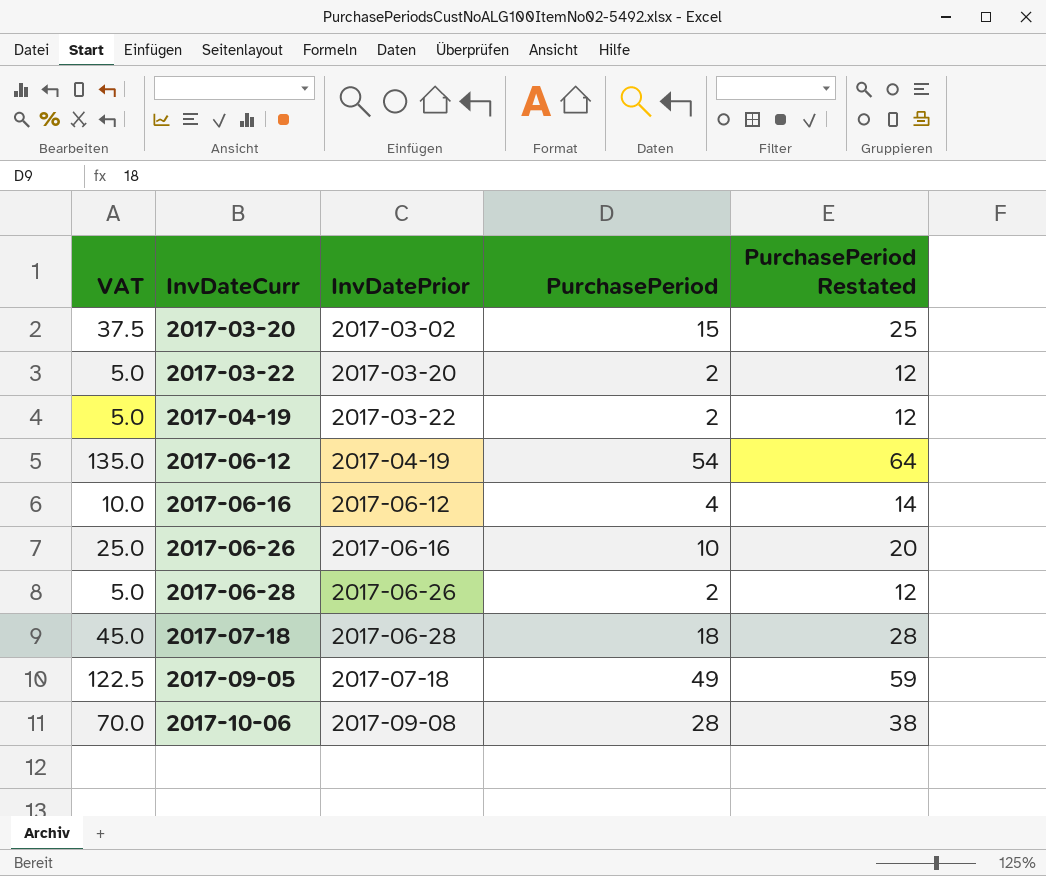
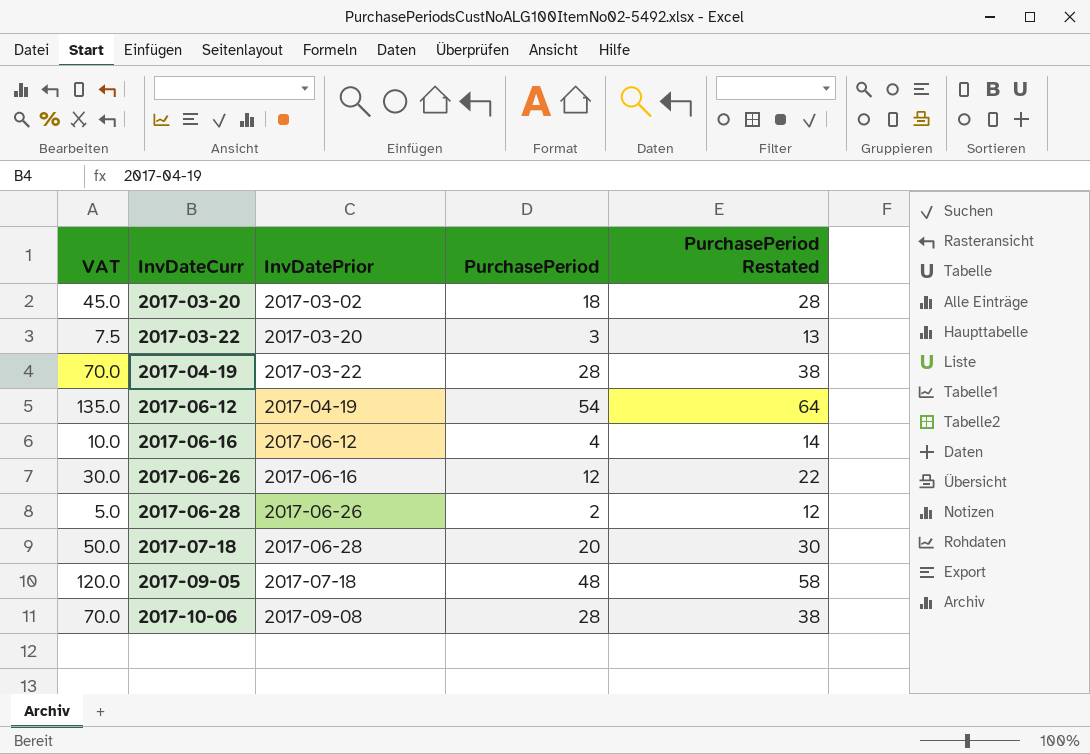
2017-03-20 | VAT: 37.5 -> 45.0
2017-03-20 | PurchasePeriod: 15 -> 18
2017-03-20 | PurchasePeriod Restated: 25 -> 28
2017-03-22 | VAT: 5.0 -> 7.5
2017-03-22 | PurchasePeriod: 2 -> 3
2017-03-22 | PurchasePeriod Restated: 12 -> 13
2017-04-19 | VAT: 5.0 -> 70.0
2017-04-19 | PurchasePeriod: 2 -> 28
2017-04-19 | PurchasePeriod Restated: 12 -> 38
2017-06-26 | VAT: 25.0 -> 30.0
2017-06-26 | PurchasePeriod: 10 -> 12
2017-06-26 | PurchasePeriod Restated: 20 -> 22
2017-07-18 | VAT: 45.0 -> 50.0
2017-07-18 | PurchasePeriod: 18 -> 20
2017-07-18 | PurchasePeriod Restated: 28 -> 30
2017-09-05 | VAT: 122.5 -> 120.0
2017-09-05 | PurchasePeriod: 49 -> 48
2017-09-05 | PurchasePeriod Restated: 59 -> 58

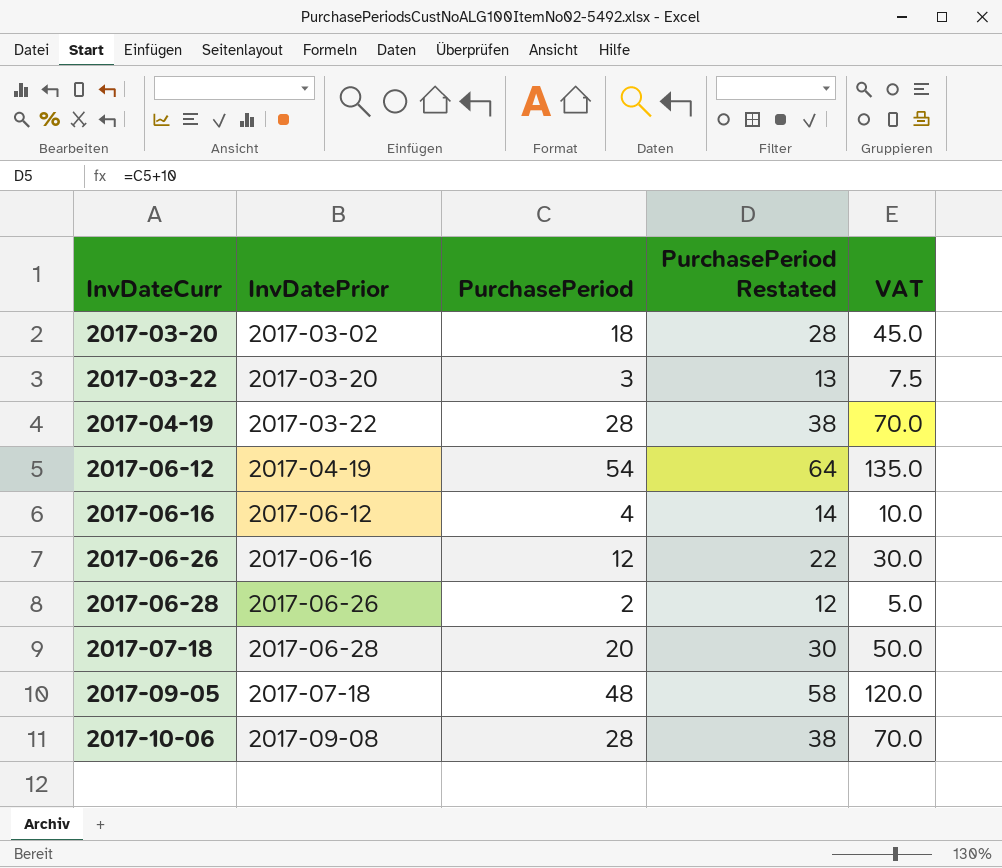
column VAT | position: 1 -> 5

